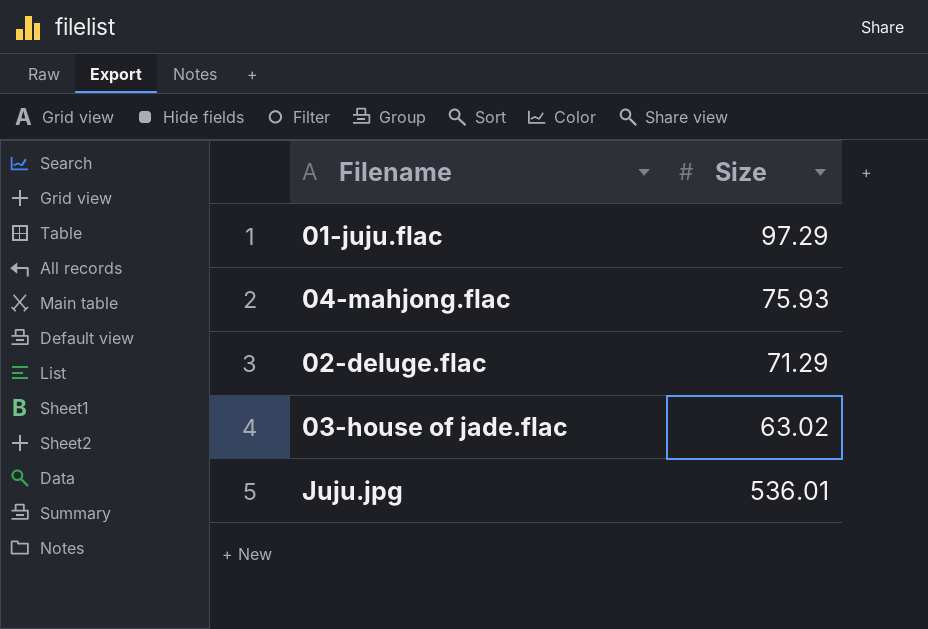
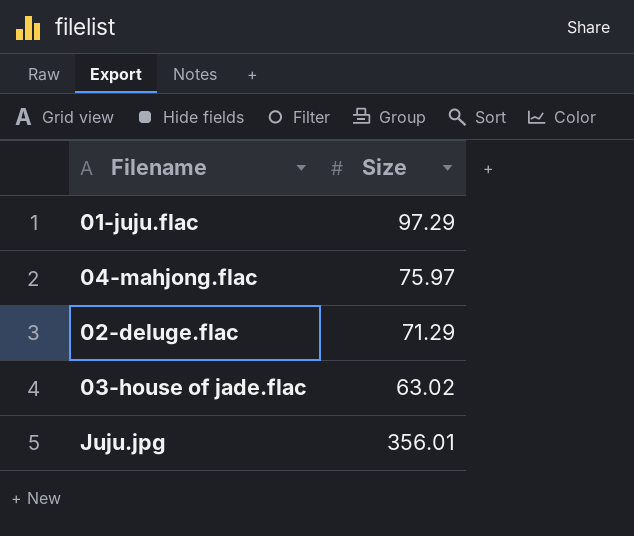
04-mahjong.flac | Size: 75.93 -> 75.97
Juju.jpg | Size: 536.01 -> 356.01

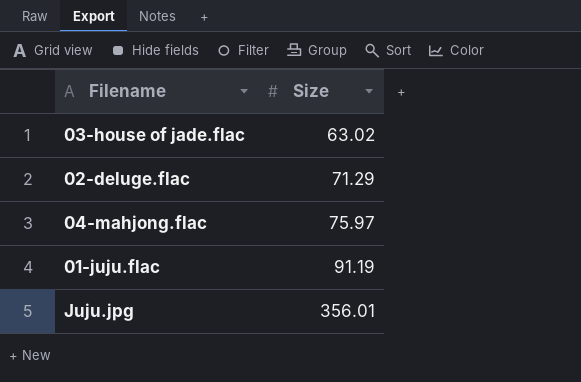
row order: none -> Size ascending
01-juju.flac | Size: 97.29 -> 91.19

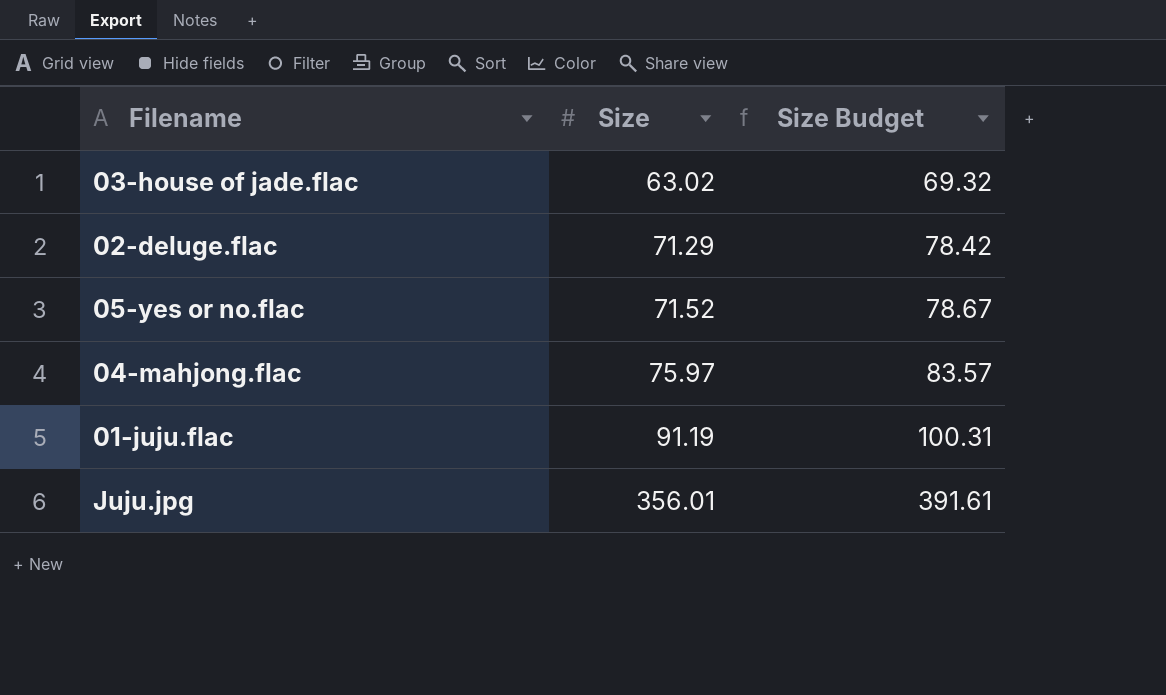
column Size Budget | formula: none -> [Size] * 1.1
row 05-yes or no.flac: none -> 71.52 | 78.67

